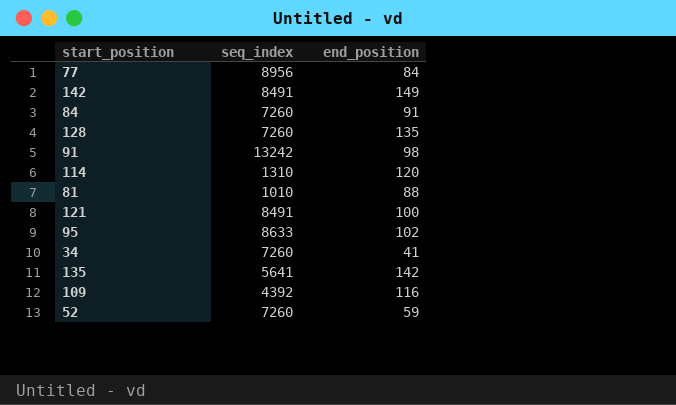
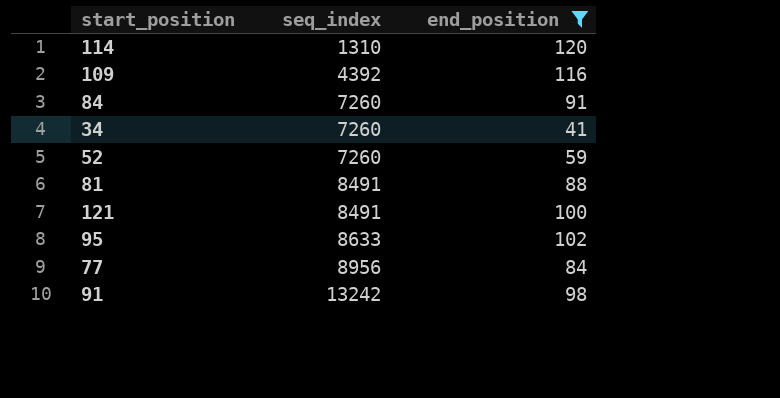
filter: none -> end_position <= 120
row order: none -> seq_index ascending
81 | seq_index: 1010 -> 8491

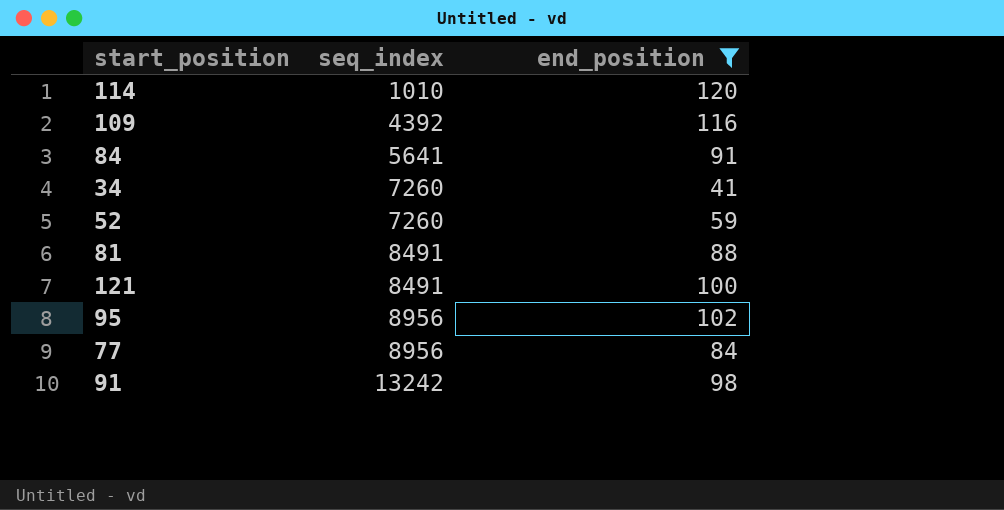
114 | seq_index: 1310 -> 1010
84 | seq_index: 7260 -> 5641
95 | seq_index: 8633 -> 8956

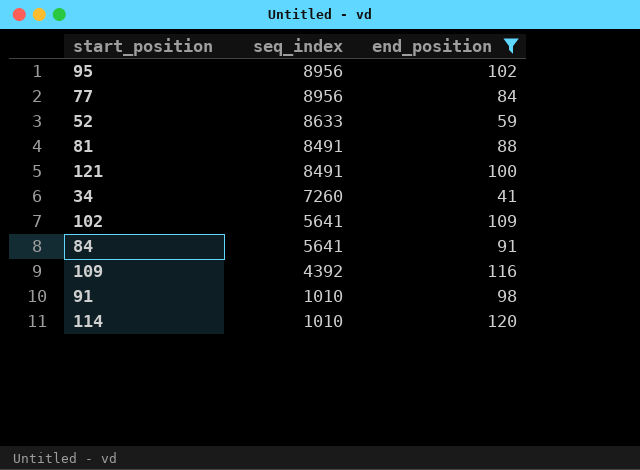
row order: seq_index ascending -> seq_index descending
52 | seq_index: 7260 -> 8633
row 102: none -> 5641 | 109
91 | seq_index: 13242 -> 1010

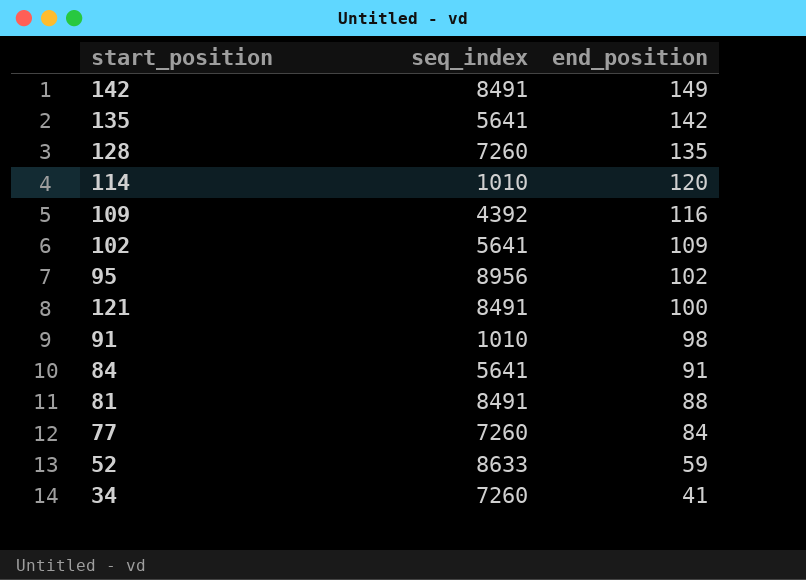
filter: end_position <= 120 -> none
row order: seq_index descending -> end_position descending
77 | seq_index: 8956 -> 7260

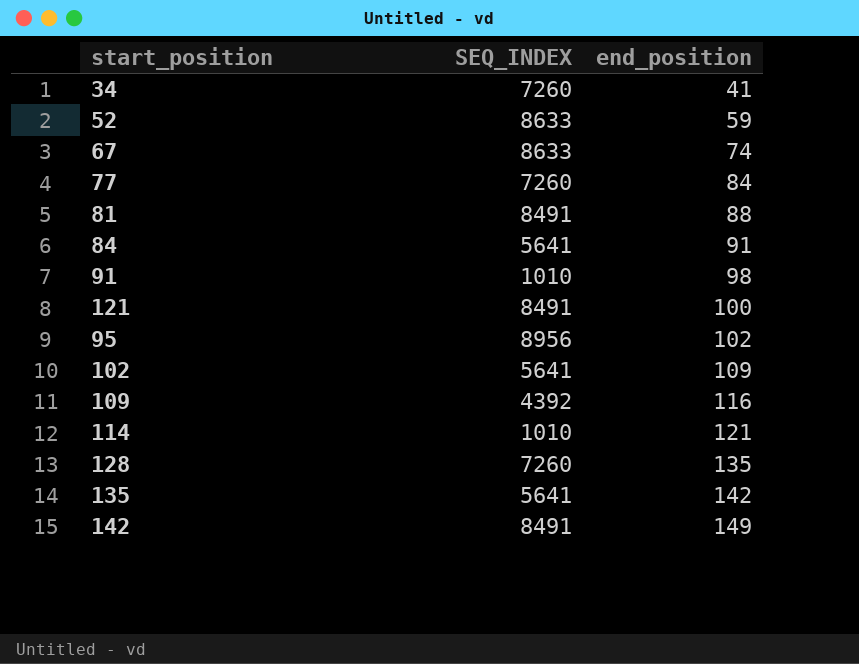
row order: end_position descending -> end_position ascending
column name: seq_index -> SEQ_INDEX
row 67: none -> 8633 | 74
114 | end_position: 120 -> 121

